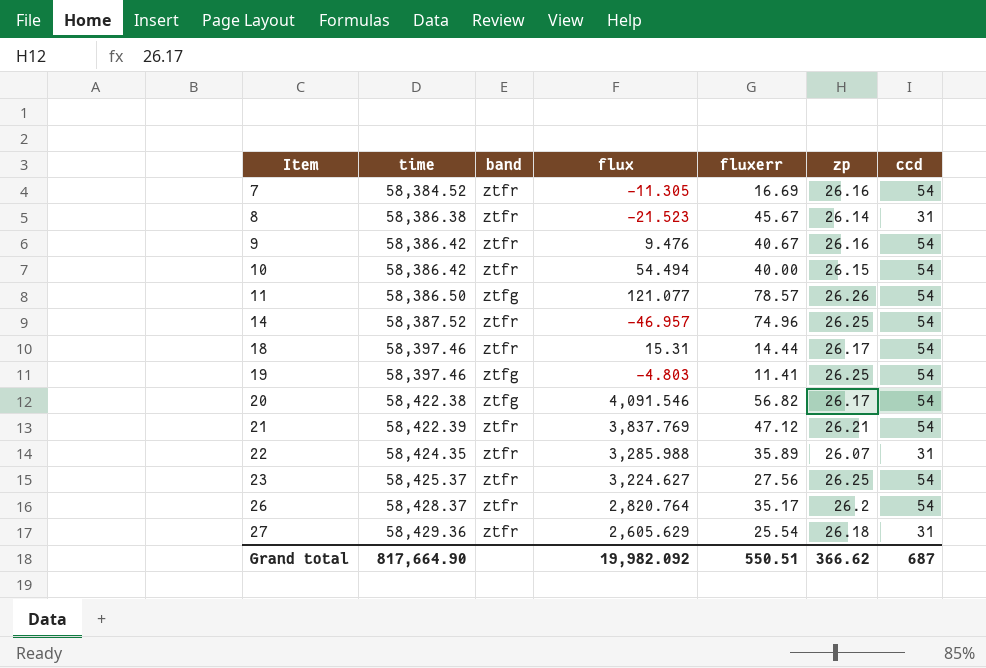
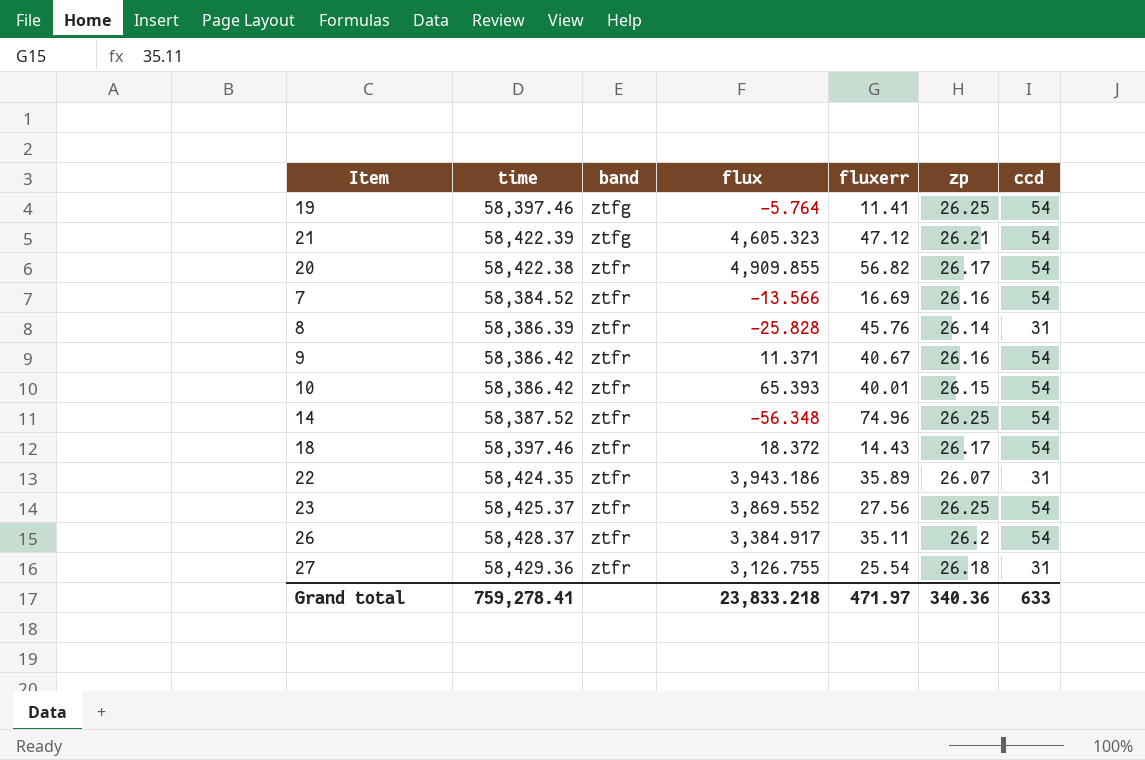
row order: Item ascending -> band ascending
row 11: 58,386.50 | ztfg | 121.077 | 78.57 | 26.26 | 54 -> none
19 | flux: -4.803 -> -5.764
21 | band: ztfr -> ztfg
21 | flux: 3,837.769 -> 4,605.323
20 | band: ztfg -> ztfr
20 | flux: 4,091.546 -> 4,909.855
7 | flux: -11.305 -> -13.566
8 | time: 58,386.38 -> 58,386.39
8 | flux: -21.523 -> -25.828
8 | fluxerr: 45.67 -> 45.76
9 | flux: 9.476 -> 11.371
10 | flux: 54.494 -> 65.393
10 | fluxerr: 40.00 -> 40.01
14 | flux: -46.957 -> -56.348
18 | flux: 15.31 -> 18.372
18 | fluxerr: 14.44 -> 14.43
22 | flux: 3,285.988 -> 3,943.186
23 | flux: 3,224.627 -> 3,869.552
26 | flux: 2,820.764 -> 3,384.917
26 | fluxerr: 35.17 -> 35.11
27 | flux: 2,605.629 -> 3,126.755
Grand total | time: 817,664.90 -> 759,278.41
Grand total | flux: 19,982.092 -> 23,833.218
Grand total | fluxerr: 550.51 -> 471.97
Grand total | zp: 366.62 -> 340.36
Grand total | ccd: 687 -> 633

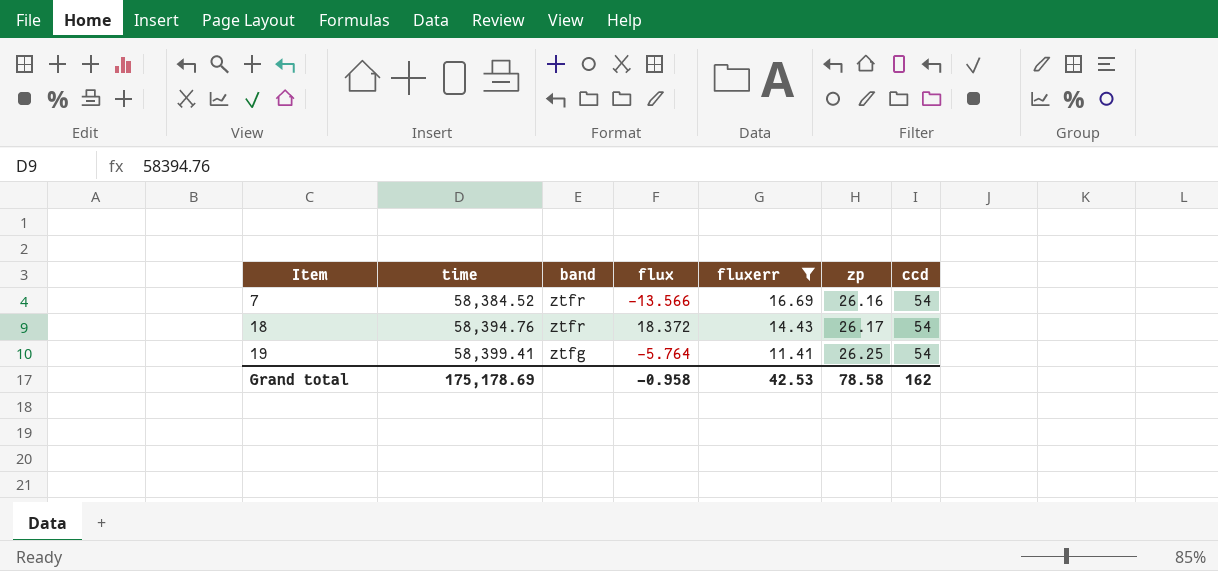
filter: none -> fluxerr <= 16.69
row order: band ascending -> Item ascending
18 | time: 58,397.46 -> 58,394.76
19 | time: 58,397.46 -> 58,399.41
Grand total | time: 759,278.41 -> 175,178.69
Grand total | flux: 23,833.218 -> -0.958
Grand total | fluxerr: 471.97 -> 42.53
Grand total | zp: 340.36 -> 78.58
Grand total | ccd: 633 -> 162

